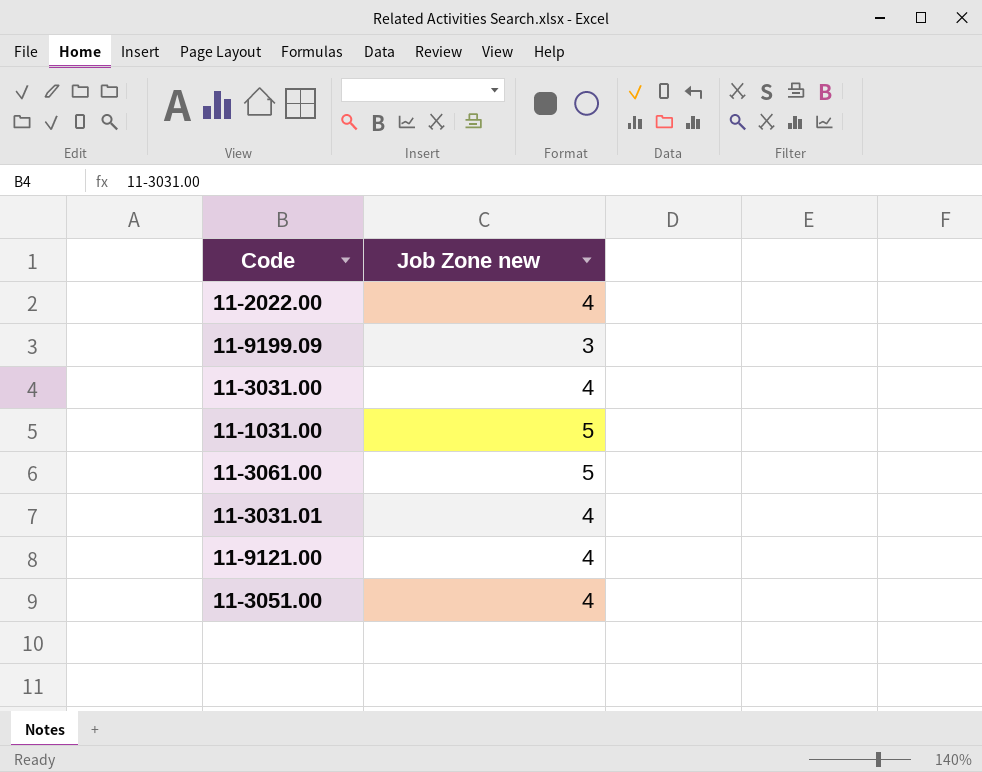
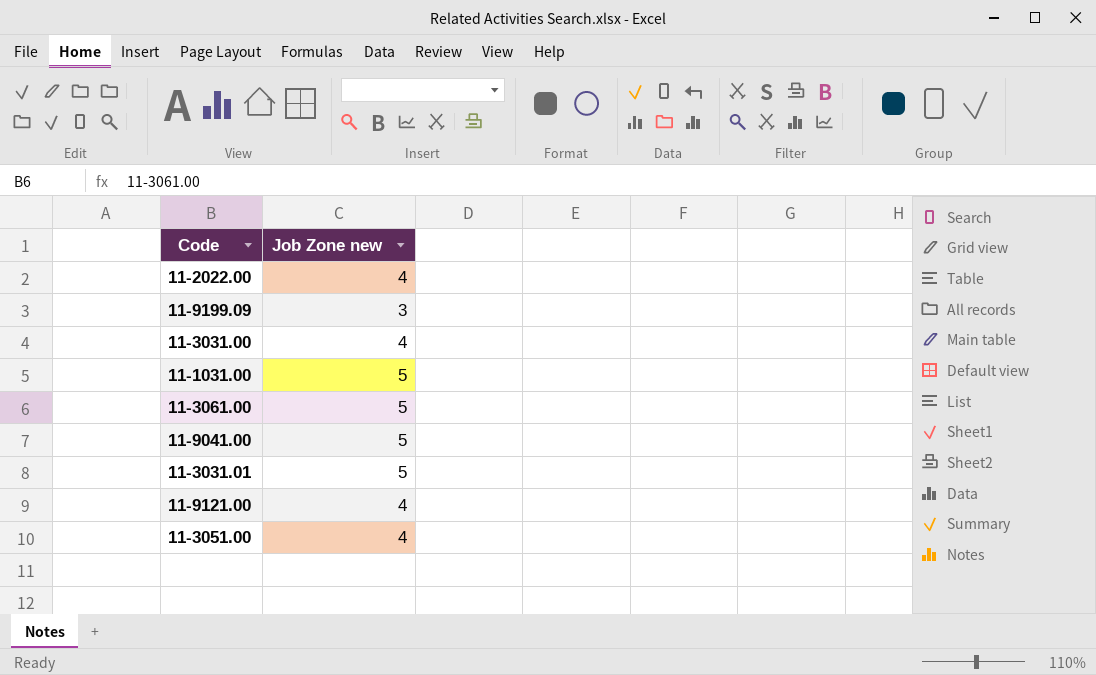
row 11-9041.00: none -> 5
11-3031.01 | Job Zone new: 4 -> 5

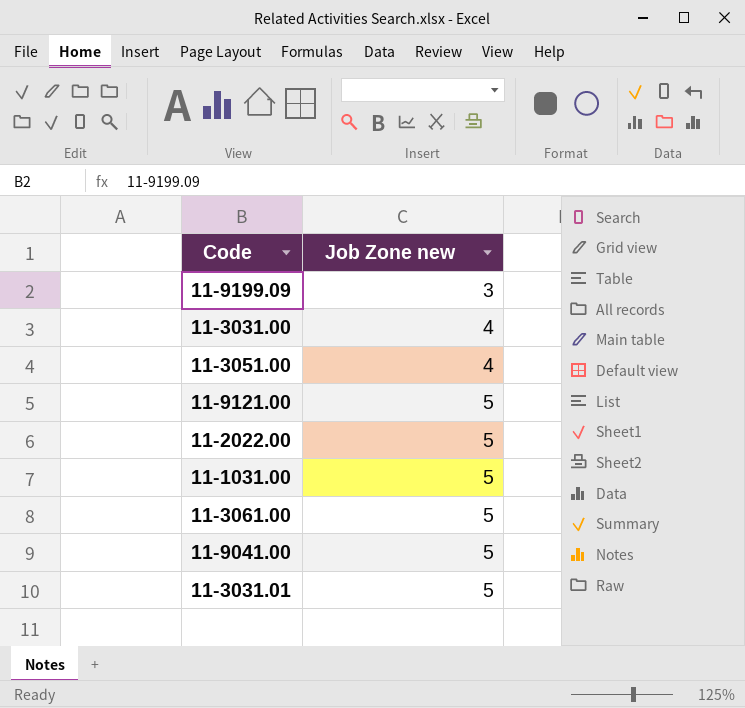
row order: none -> Job Zone new ascending
11-9121.00 | Job Zone new: 4 -> 5
11-2022.00 | Job Zone new: 4 -> 5

